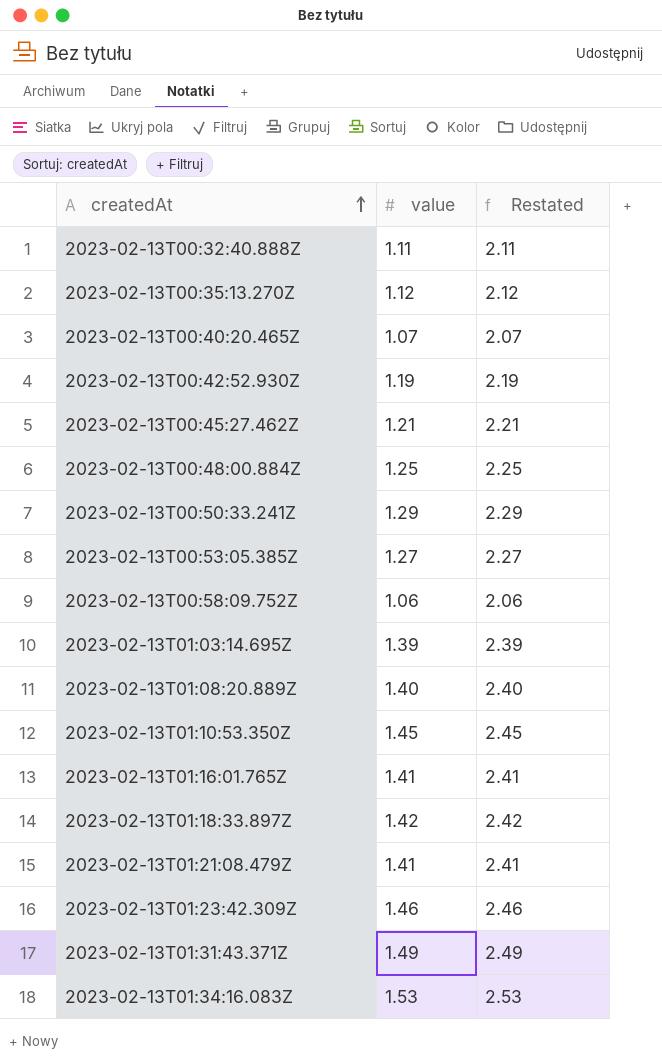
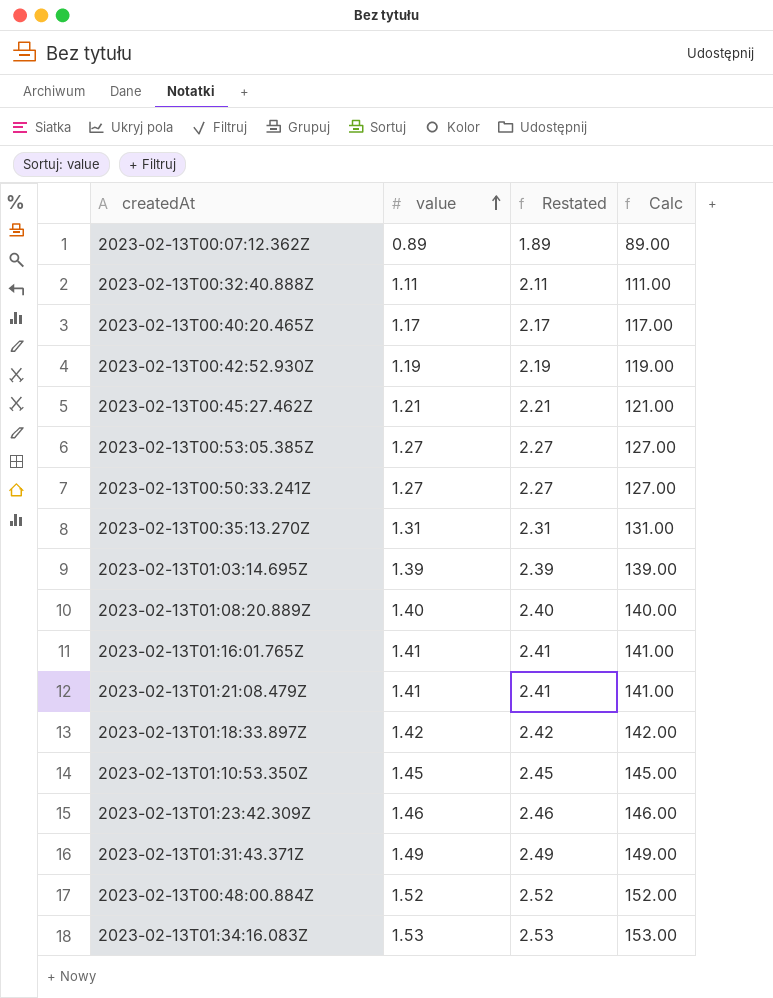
row order: createdAt ascending -> value ascending
column Calc | formula: none -> [value] * 100
row 2023-02-13T00:58:09.752Z: 1.06 | 2.06 -> none
row 2023-02-13T00:07:12.362Z: none -> 0.89 | 1.89 | 89.00
2023-02-13T00:40:20.465Z | value: 1.07 -> 1.17
2023-02-13T00:40:20.465Z | Restated: 2.07 -> 2.17
2023-02-13T00:50:33.241Z | value: 1.29 -> 1.27
2023-02-13T00:50:33.241Z | Restated: 2.29 -> 2.27
2023-02-13T00:35:13.270Z | value: 1.12 -> 1.31
2023-02-13T00:35:13.270Z | Restated: 2.12 -> 2.31
2023-02-13T00:48:00.884Z | value: 1.25 -> 1.52
2023-02-13T00:48:00.884Z | Restated: 2.25 -> 2.52

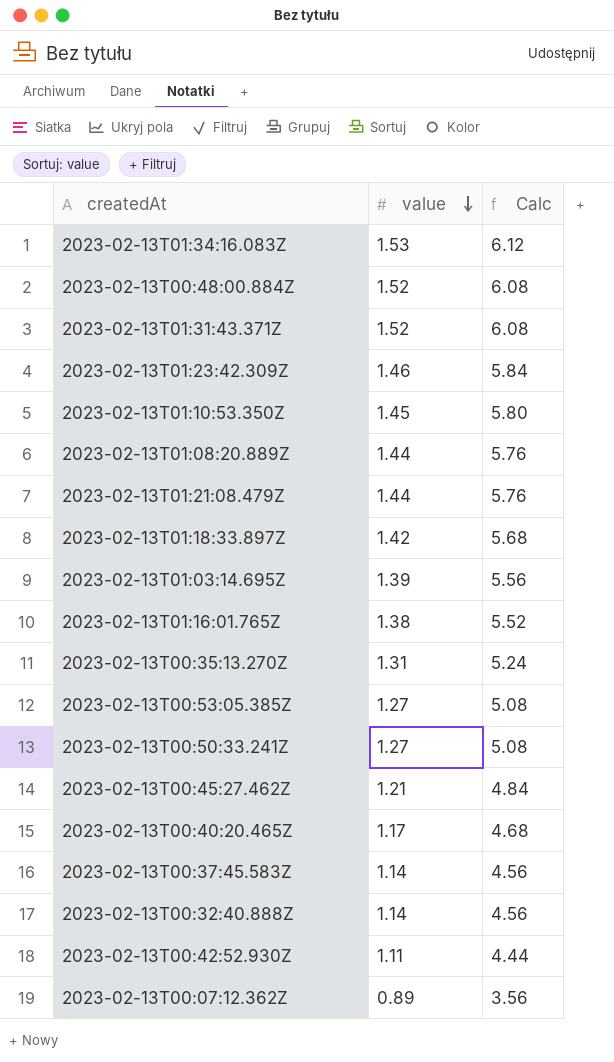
row order: value ascending -> value descending
column Restated | formula: [value] + 1 -> none
column Calc | formula: [value] * 100 -> [value] * 4
2023-02-13T01:31:43.371Z | value: 1.49 -> 1.52
2023-02-13T01:08:20.889Z | value: 1.40 -> 1.44
2023-02-13T01:21:08.479Z | value: 1.41 -> 1.44
2023-02-13T01:16:01.765Z | value: 1.41 -> 1.38
row 2023-02-13T00:37:45.583Z: none -> 1.14 | 4.56
2023-02-13T00:32:40.888Z | value: 1.11 -> 1.14
2023-02-13T00:42:52.930Z | value: 1.19 -> 1.11

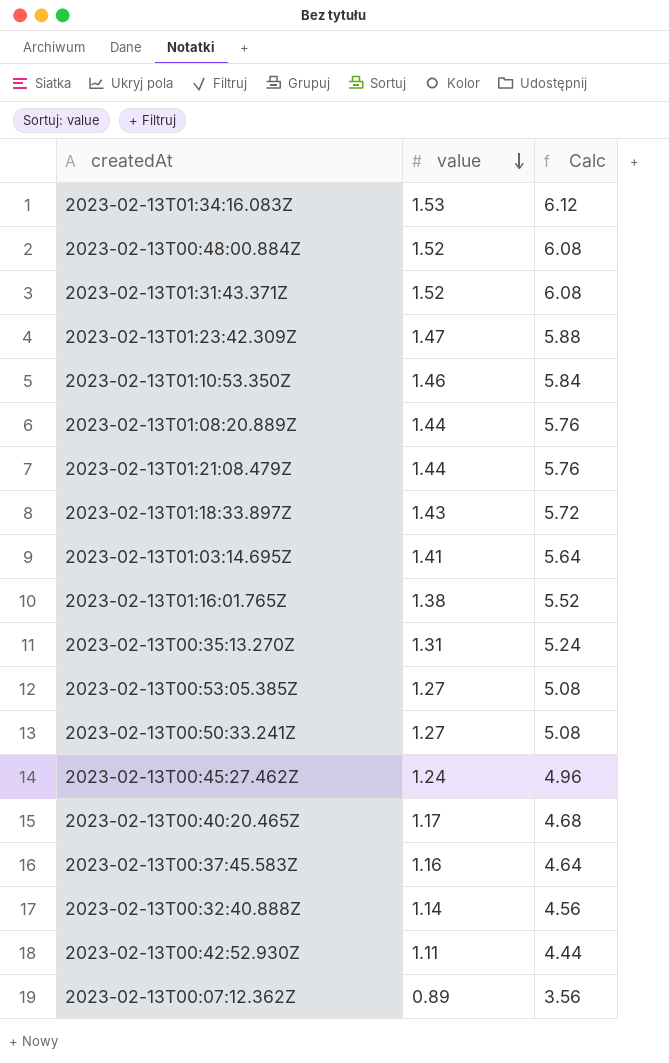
2023-02-13T01:23:42.309Z | value: 1.46 -> 1.47
2023-02-13T01:23:42.309Z | Calc: 5.84 -> 5.88
2023-02-13T01:10:53.350Z | value: 1.45 -> 1.46
2023-02-13T01:10:53.350Z | Calc: 5.80 -> 5.84
2023-02-13T01:18:33.897Z | value: 1.42 -> 1.43
2023-02-13T01:18:33.897Z | Calc: 5.68 -> 5.72
2023-02-13T01:03:14.695Z | value: 1.39 -> 1.41
2023-02-13T01:03:14.695Z | Calc: 5.56 -> 5.64
2023-02-13T00:45:27.462Z | value: 1.21 -> 1.24
2023-02-13T00:45:27.462Z | Calc: 4.84 -> 4.96
2023-02-13T00:37:45.583Z | value: 1.14 -> 1.16
2023-02-13T00:37:45.583Z | Calc: 4.56 -> 4.64

